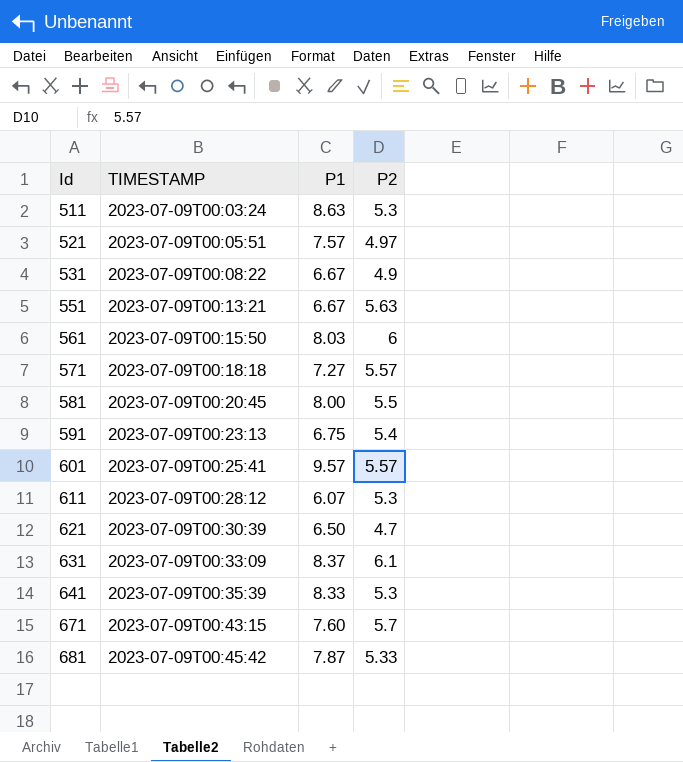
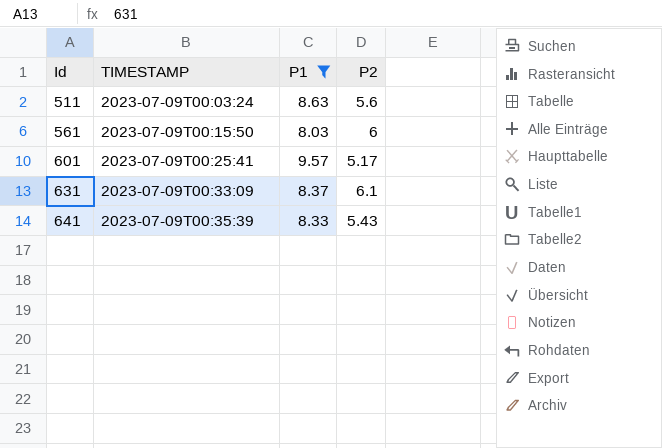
filter: none -> P1 >= 8.03
511 | P2: 5.3 -> 5.6
601 | P2: 5.57 -> 5.17
641 | P2: 5.3 -> 5.43

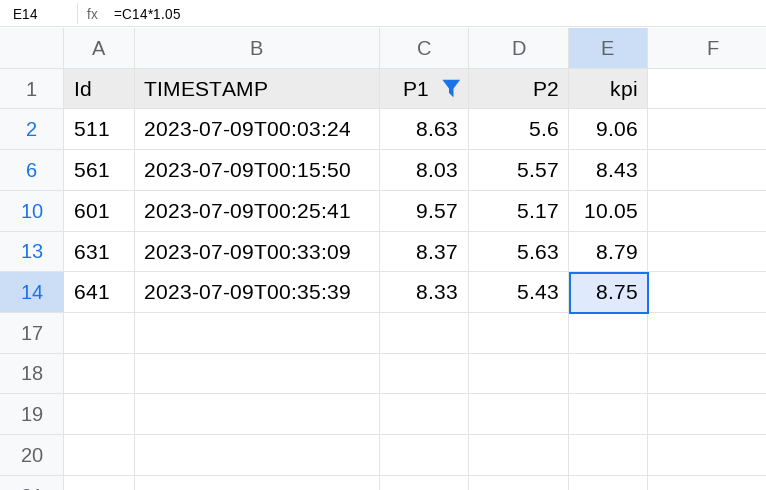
column kpi | formula: none -> [P1] * 1.05
561 | P2: 6 -> 5.57
631 | P2: 6.1 -> 5.63

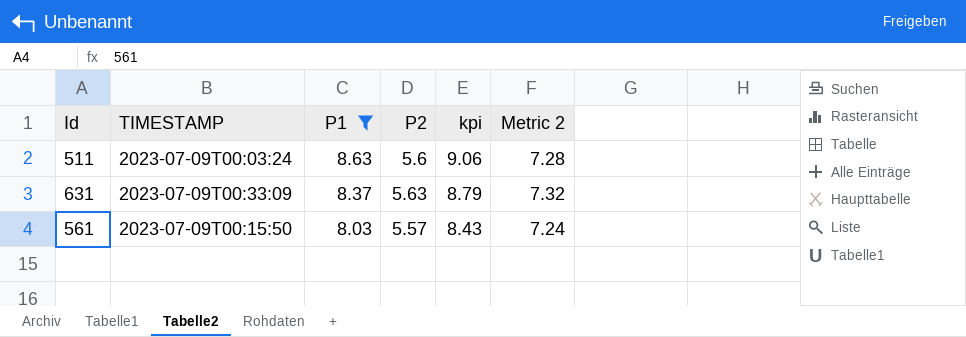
row order: Id ascending -> P1 descending
column Metric 2 | formula: none -> [P2] * 1.3
row 601: 2023-07-09T00:25:41 | 9.57 | 5.17 | 10.05 -> none
row 641: 2023-07-09T00:35:39 | 8.33 | 5.43 | 8.75 -> none

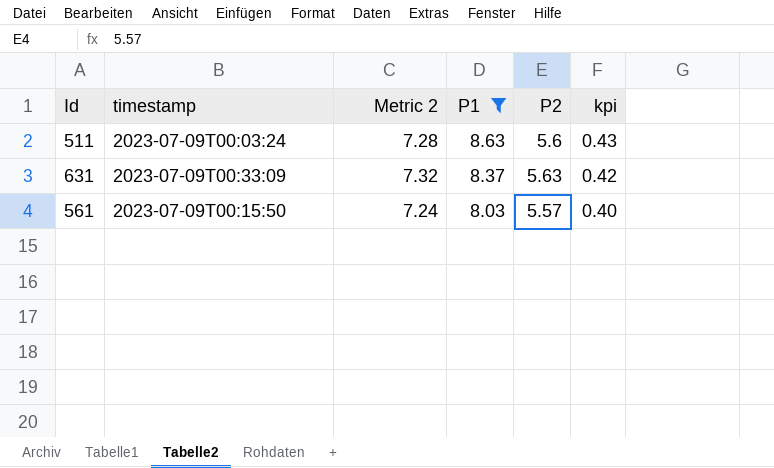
column name: TIMESTAMP -> timestamp
column Metric 2 | position: 6 -> 3
column kpi | formula: [P1] * 1.05 -> [P1] * 0.05

